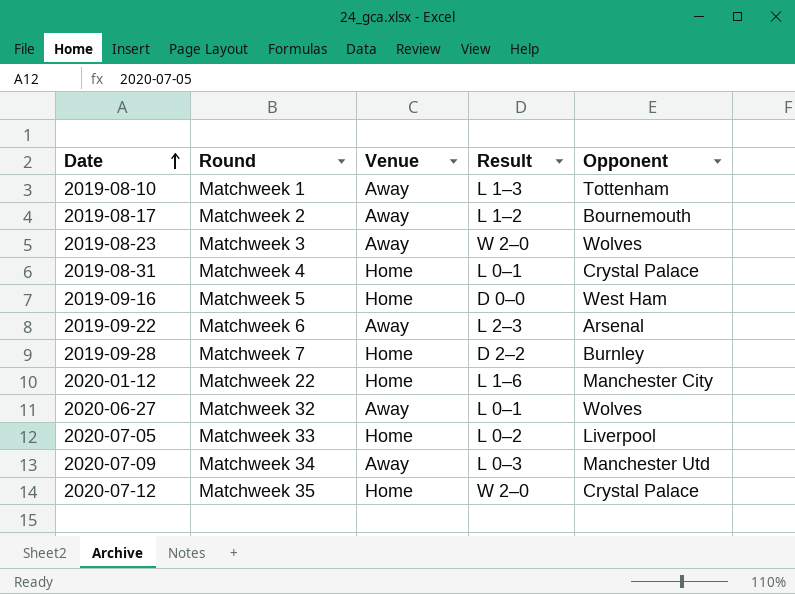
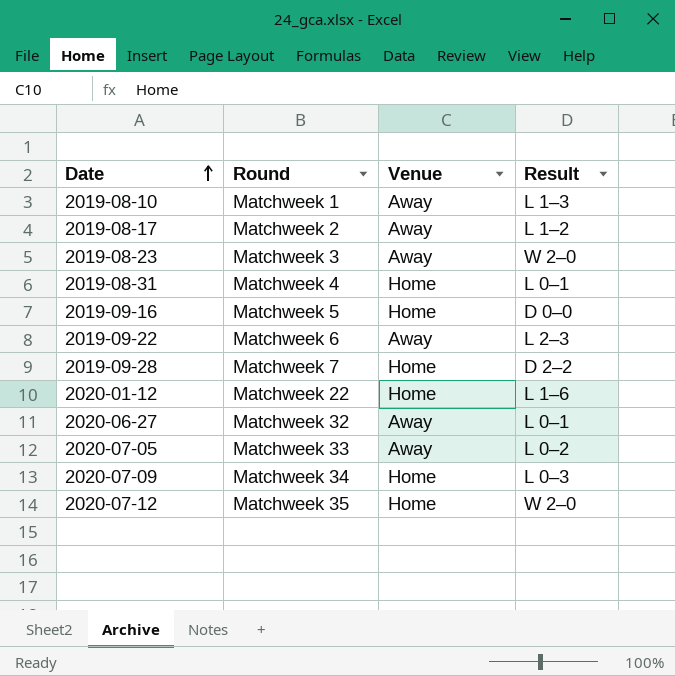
column Opponent | position: 5 -> none
2020-07-05 | Venue: Home -> Away
2020-07-09 | Venue: Away -> Home

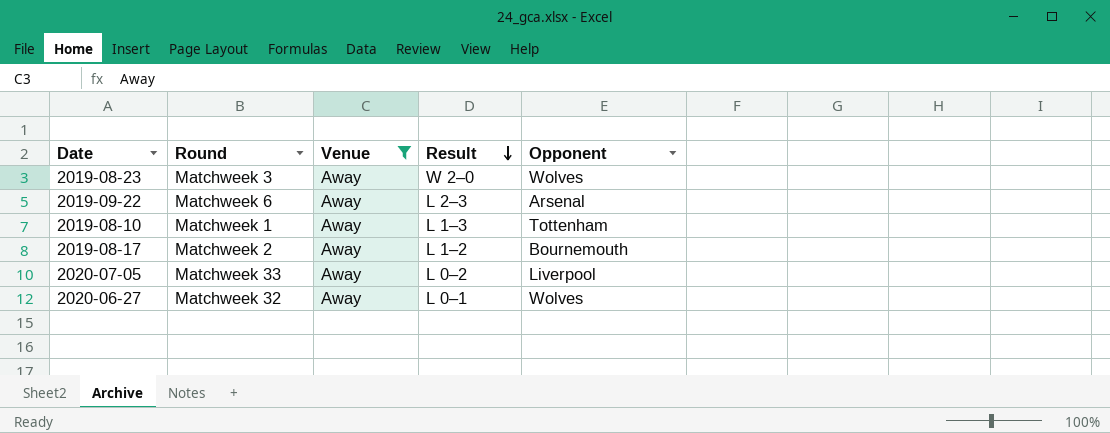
filter: none -> Venue = Away
row order: Date ascending -> Result descending
column Opponent | position: none -> 5

